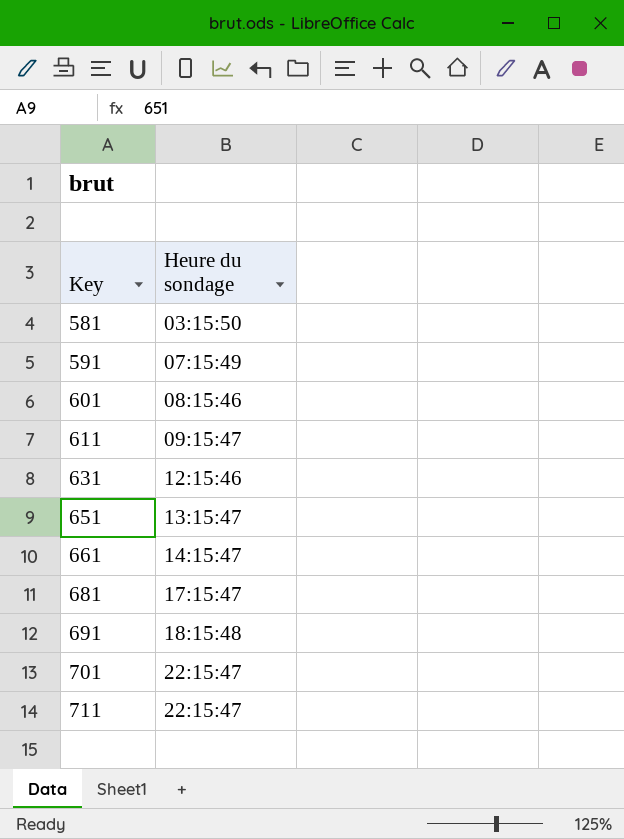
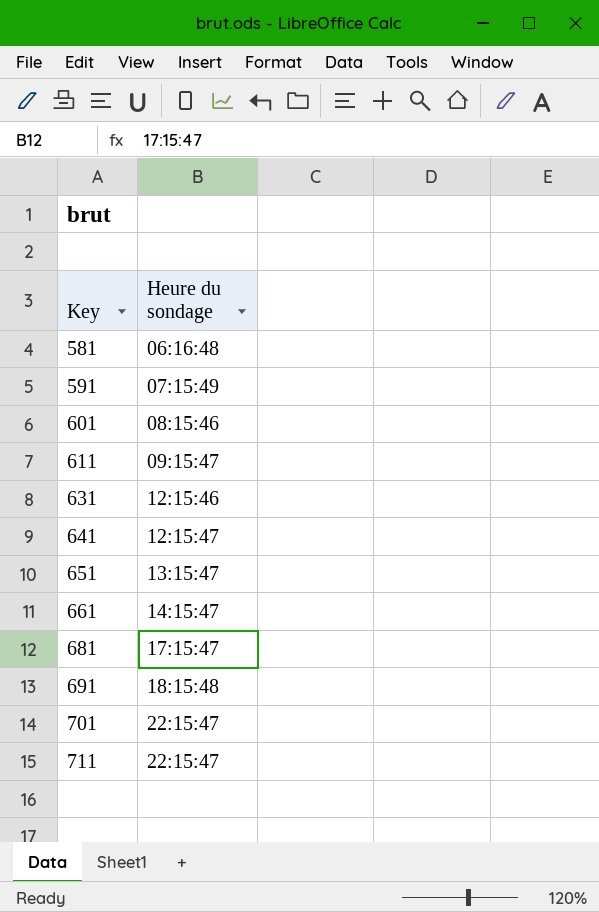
581 | Heure du sondage: 03:15:50 -> 06:16:48
row 641: none -> 12:15:47

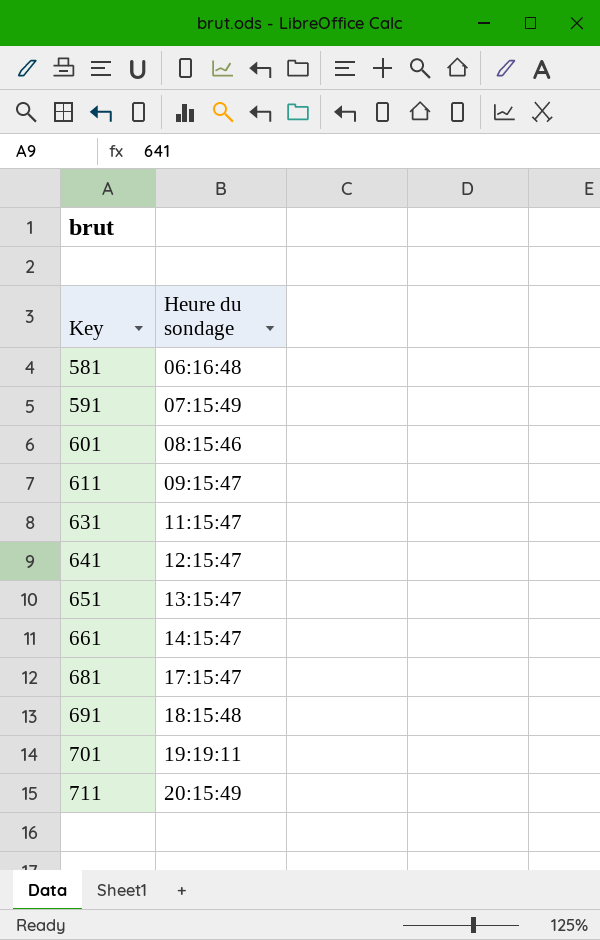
631 | Heure du sondage: 12:15:46 -> 11:15:47
701 | Heure du sondage: 22:15:47 -> 19:19:11
711 | Heure du sondage: 22:15:47 -> 20:15:49

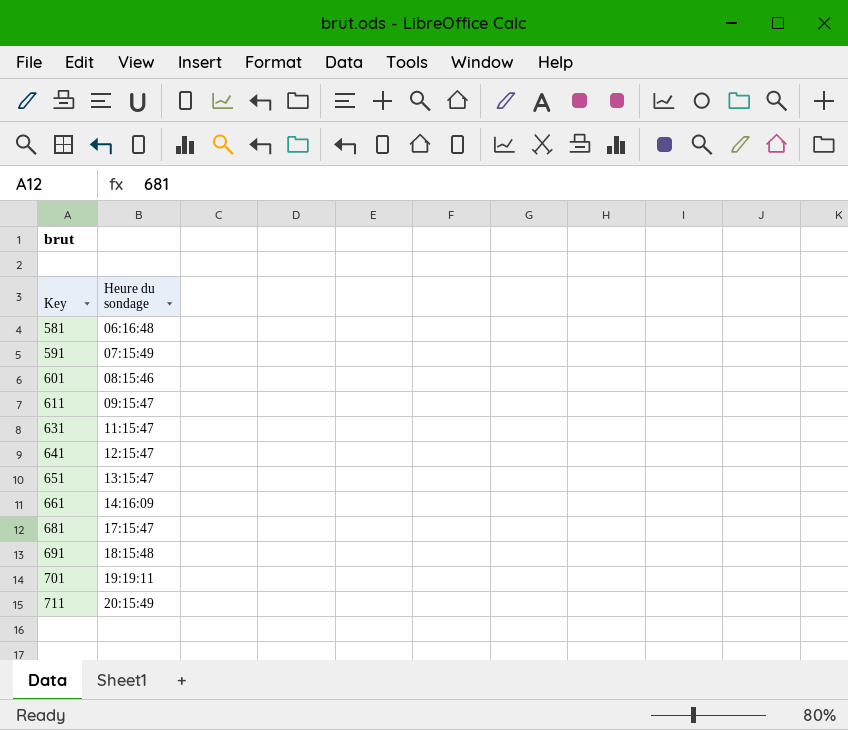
661 | Heure du sondage: 14:15:47 -> 14:16:09

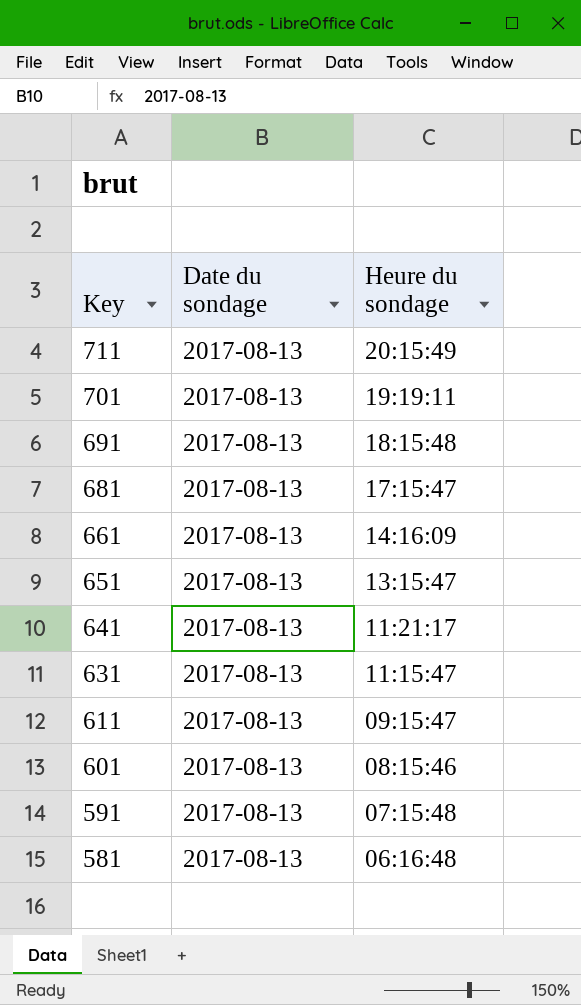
row order: Key ascending -> Key descending
column Date du sondage | position: none -> 2
641 | Heure du sondage: 12:15:47 -> 11:21:17
591 | Heure du sondage: 07:15:49 -> 07:15:48

